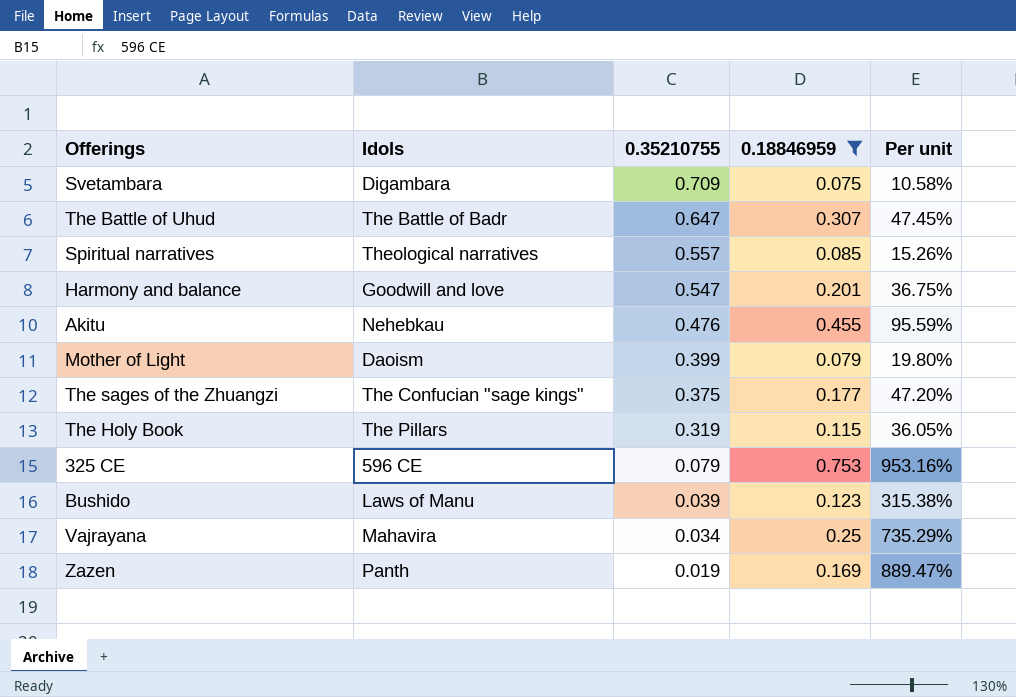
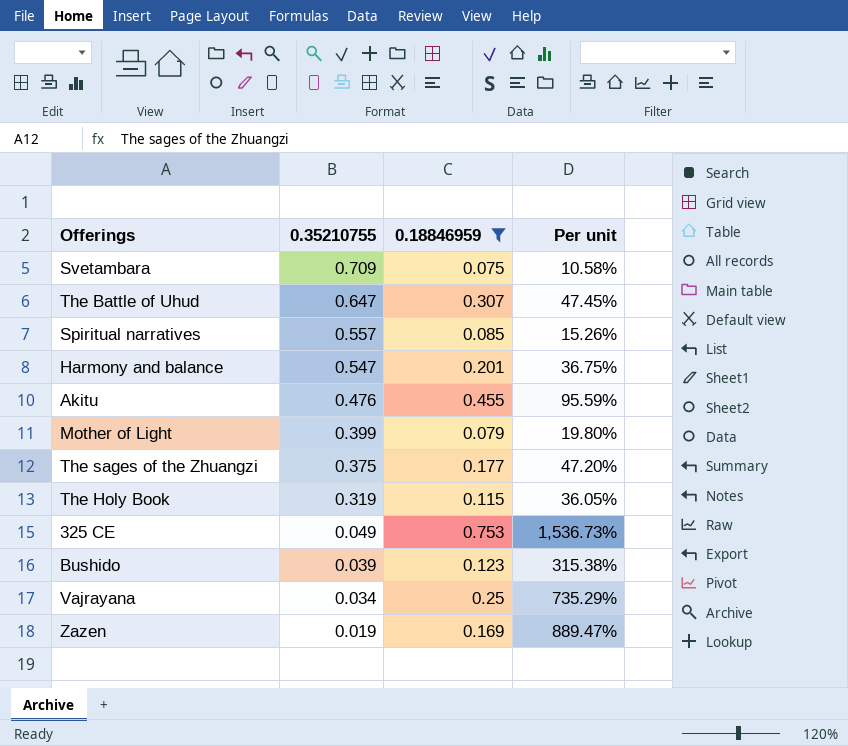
column Idols | position: 2 -> none
325 CE | 0.35210755: 0.079 -> 0.049
325 CE | Per unit: 953.16% -> 1,536.73%

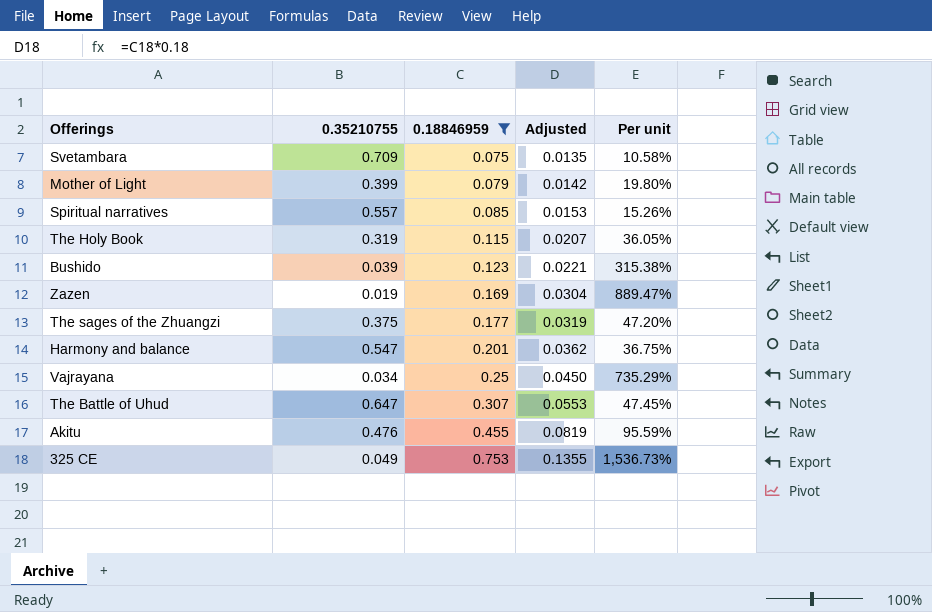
row order: 0.35210755 descending -> 0.18846959 ascending
column Adjusted | formula: none -> [0.18846959] * 0.18

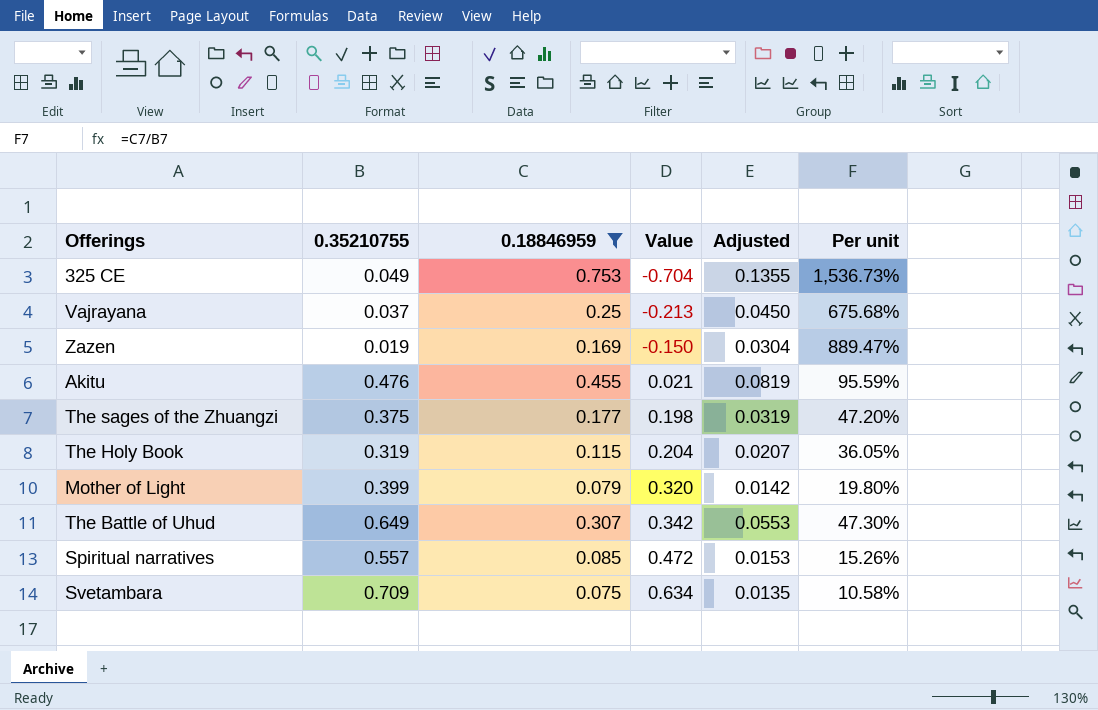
row order: 0.18846959 ascending -> Value ascending
column Value | formula: none -> [0.35210755] - [0.18846959]
row Bushido: 0.039 | 0.123 | 0.0221 | 315.38% -> none
row Harmony and balance: 0.547 | 0.201 | 0.0362 | 36.75% -> none
Vajrayana | 0.35210755: 0.034 -> 0.037
Vajrayana | Per unit: 735.29% -> 675.68%
The Battle of Uhud | 0.35210755: 0.647 -> 0.649
The Battle of Uhud | Per unit: 47.45% -> 47.30%

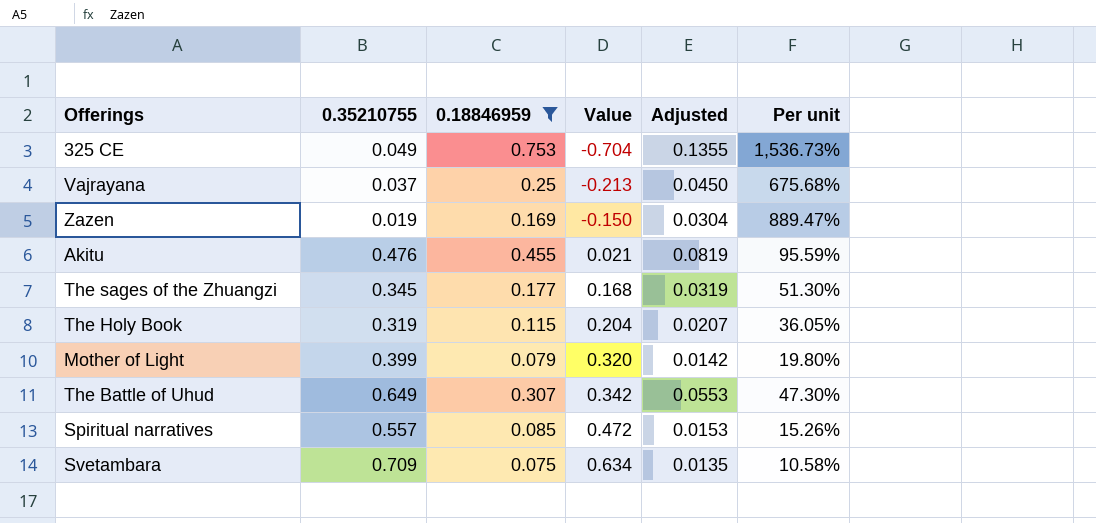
The sages of the Zhuangzi | 0.35210755: 0.375 -> 0.345
The sages of the Zhuangzi | Value: 0.198 -> 0.168
The sages of the Zhuangzi | Per unit: 47.20% -> 51.30%

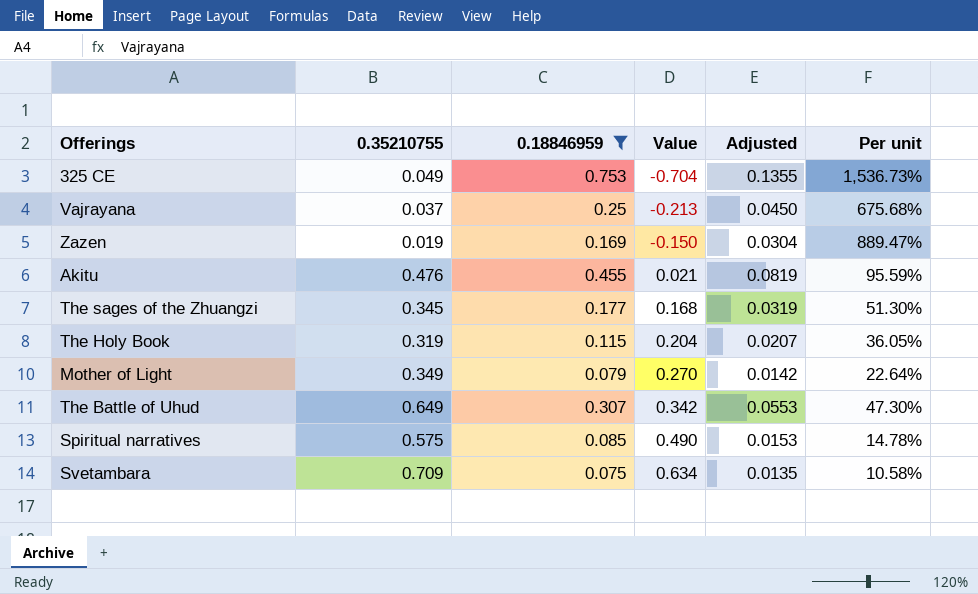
Mother of Light | 0.35210755: 0.399 -> 0.349
Mother of Light | Value: 0.320 -> 0.270
Mother of Light | Per unit: 19.80% -> 22.64%
Spiritual narratives | 0.35210755: 0.557 -> 0.575
Spiritual narratives | Value: 0.472 -> 0.490
Spiritual narratives | Per unit: 15.26% -> 14.78%

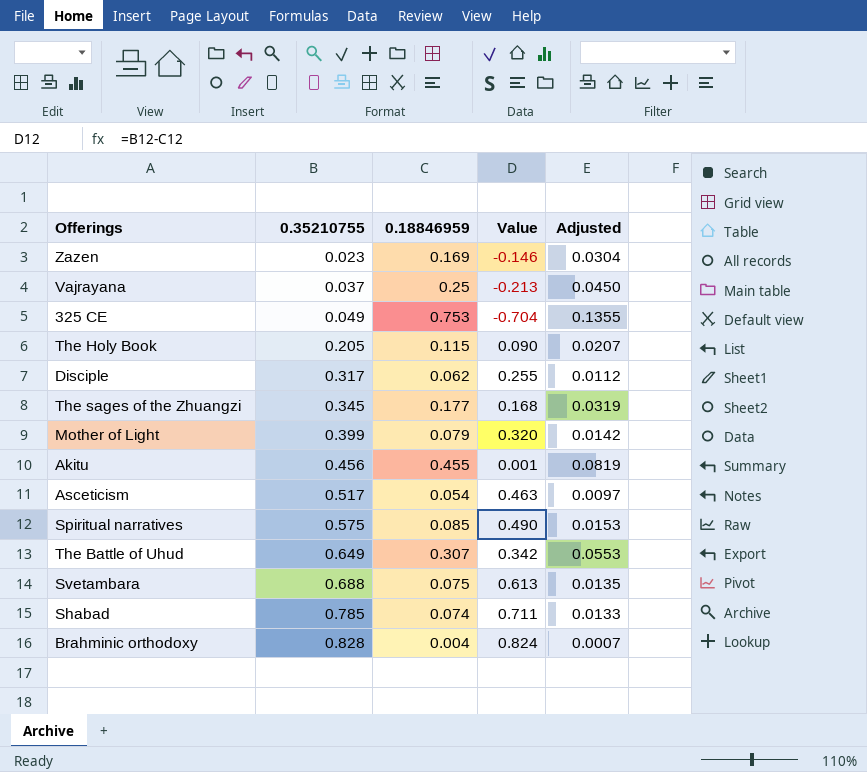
filter: 0.18846959 >= 0.075 -> none
row order: Value ascending -> 0.35210755 ascending
column Per unit | formula: [0.18846959] / [0.35210755] -> none
Zazen | 0.35210755: 0.019 -> 0.023
Zazen | Value: -0.150 -> -0.146
The Holy Book | 0.35210755: 0.319 -> 0.205
The Holy Book | Value: 0.204 -> 0.090
Mother of Light | 0.35210755: 0.349 -> 0.399
Mother of Light | Value: 0.270 -> 0.320
Akitu | 0.35210755: 0.476 -> 0.456
Akitu | Value: 0.021 -> 0.001
Svetambara | 0.35210755: 0.709 -> 0.688
Svetambara | Value: 0.634 -> 0.613

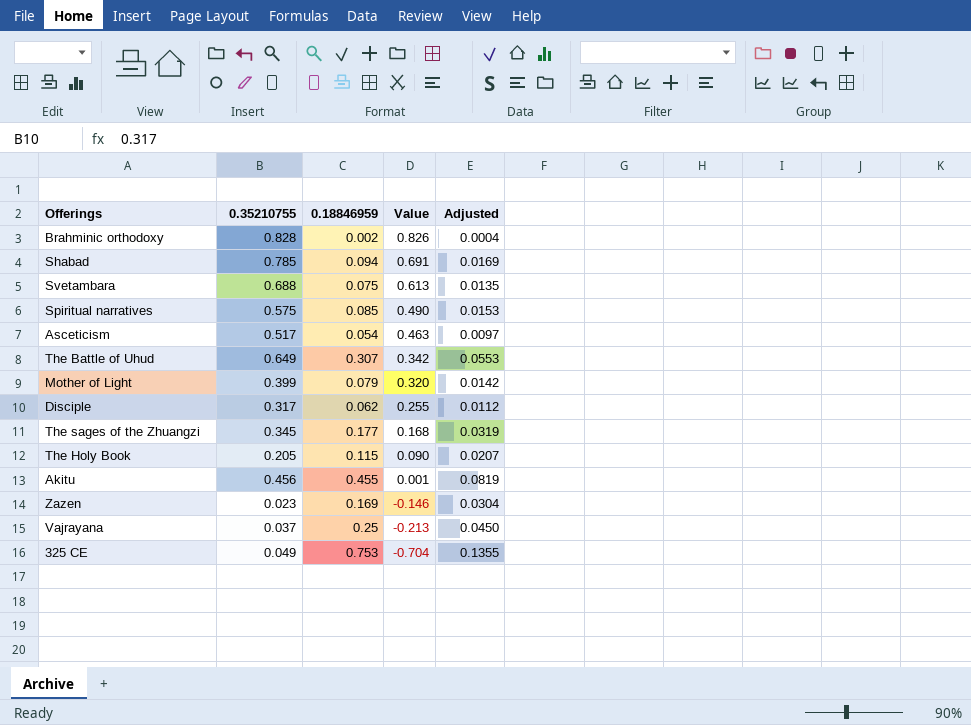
row order: 0.35210755 ascending -> Value descending
Brahminic orthodoxy | 0.18846959: 0.004 -> 0.002
Brahminic orthodoxy | Value: 0.824 -> 0.826
Brahminic orthodoxy | Adjusted: 0.0007 -> 0.0004
Shabad | 0.18846959: 0.074 -> 0.094
Shabad | Value: 0.711 -> 0.691
Shabad | Adjusted: 0.0133 -> 0.0169

